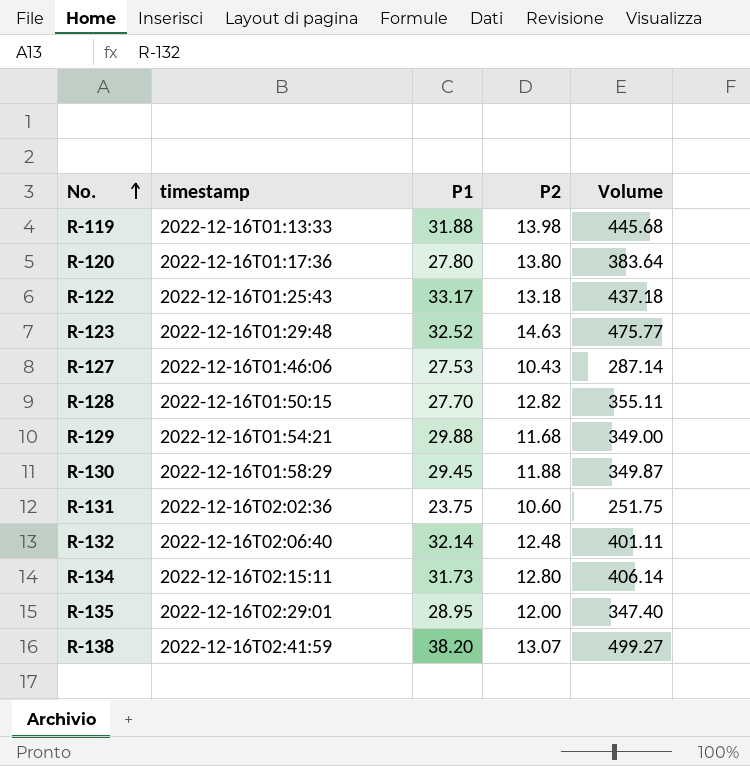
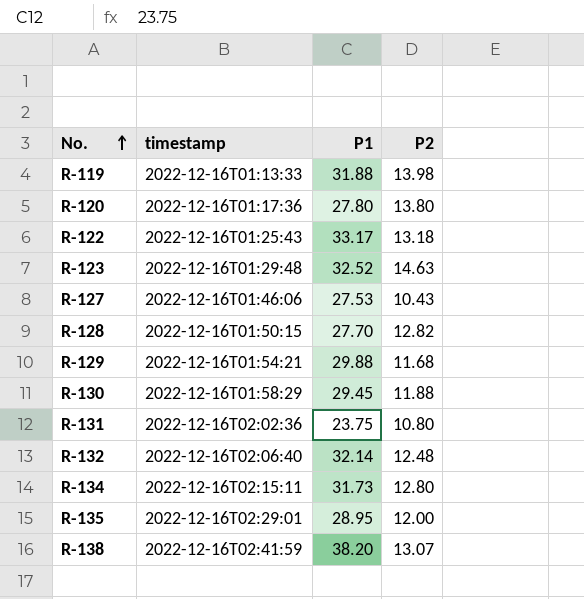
column Volume | formula: [P1] * [P2] -> none
R-131 | P2: 10.60 -> 10.80

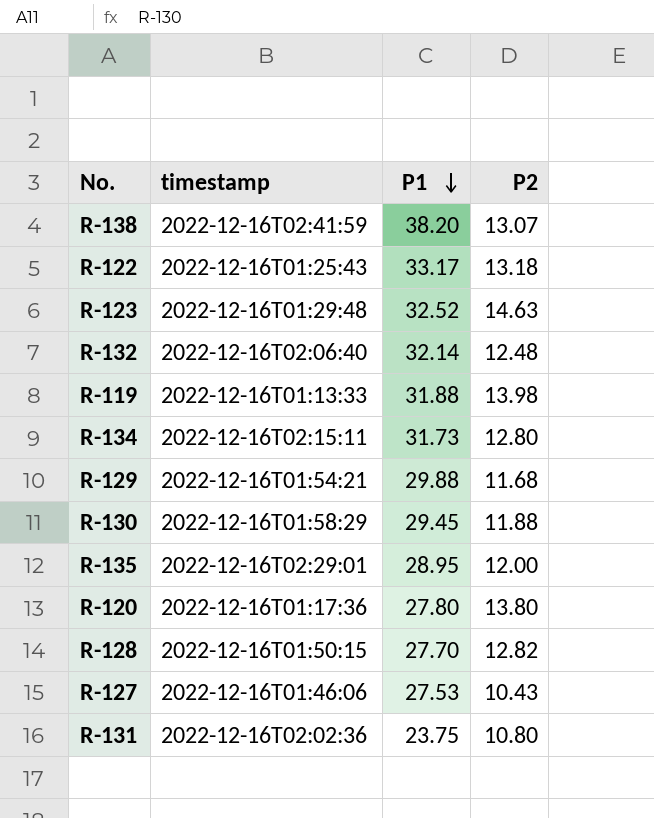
row order: No. ascending -> P1 descending

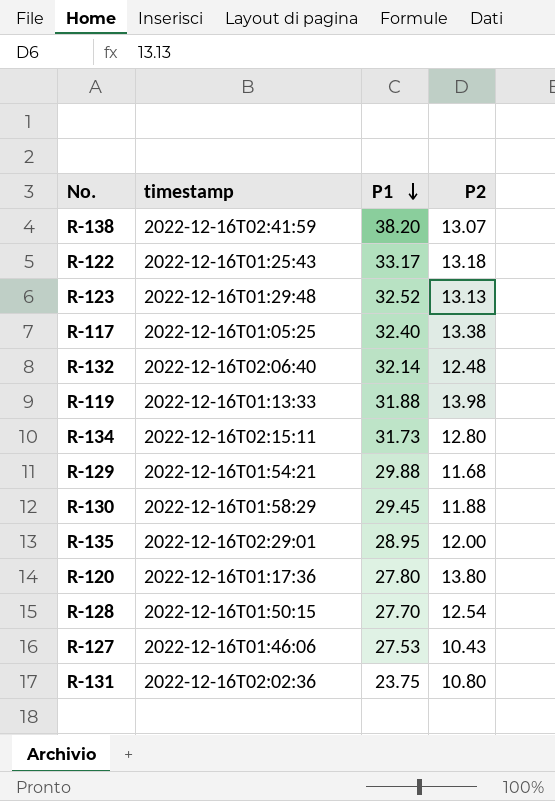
R-123 | P2: 14.63 -> 13.13
row R-117: none -> 2022-12-16T01:05:25 | 32.40 | 13.38
R-128 | P2: 12.82 -> 12.54

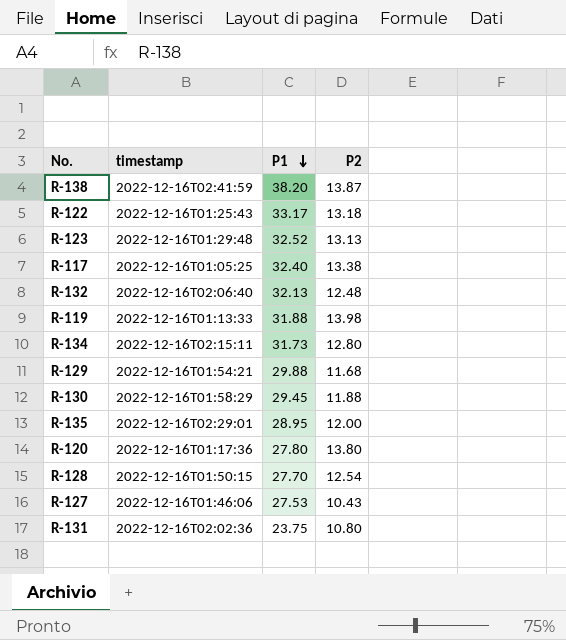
R-138 | P2: 13.07 -> 13.87
R-132 | P1: 32.14 -> 32.13

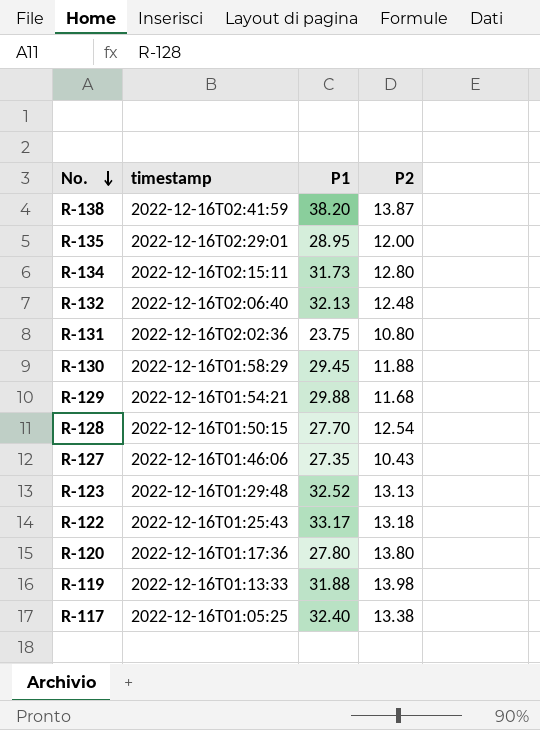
row order: P1 descending -> No. descending
R-127 | P1: 27.53 -> 27.35

